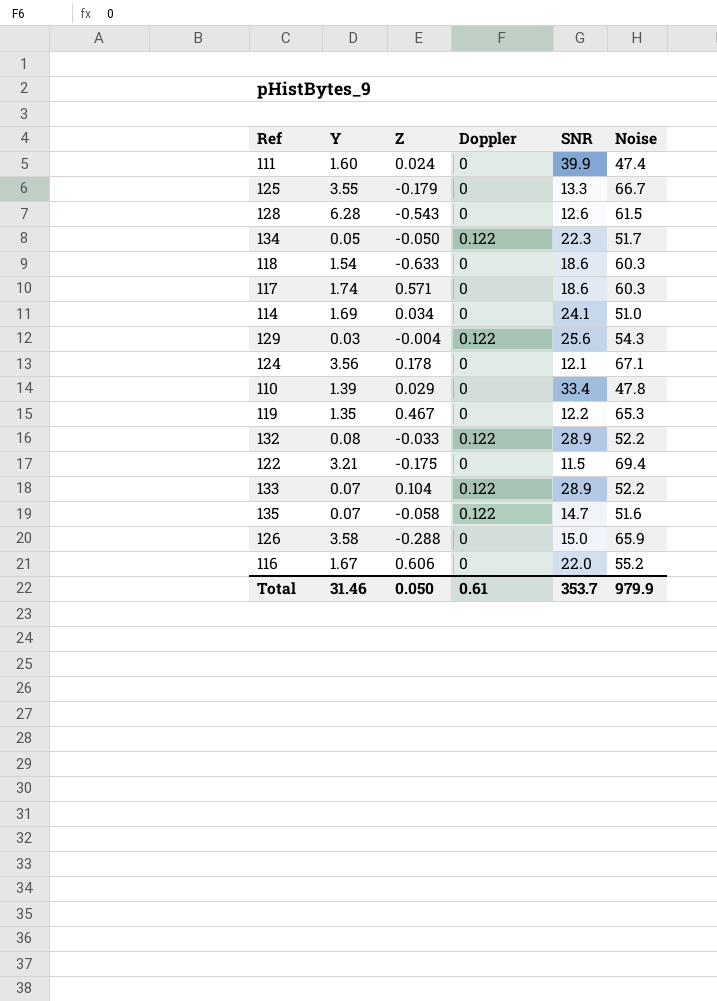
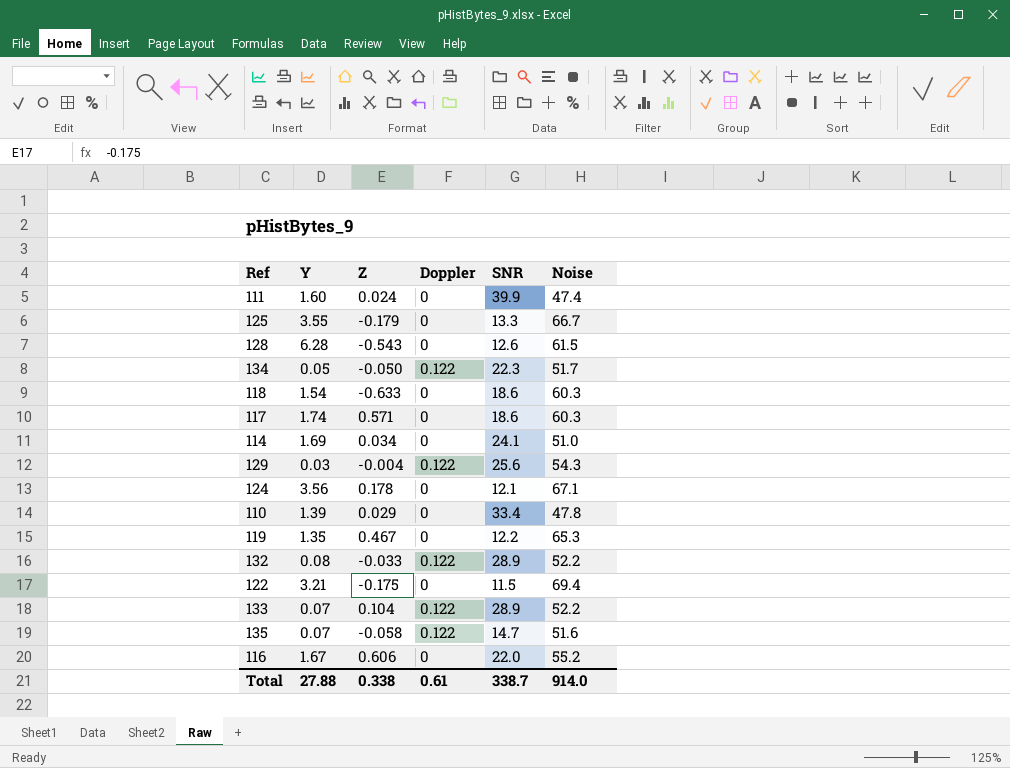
row 126: 3.58 | -0.288 | 0 | 15.0 | 65.9 -> none
Total | Y: 31.46 -> 27.88
Total | Z: 0.050 -> 0.338
Total | SNR: 353.7 -> 338.7
Total | Noise: 979.9 -> 914.0

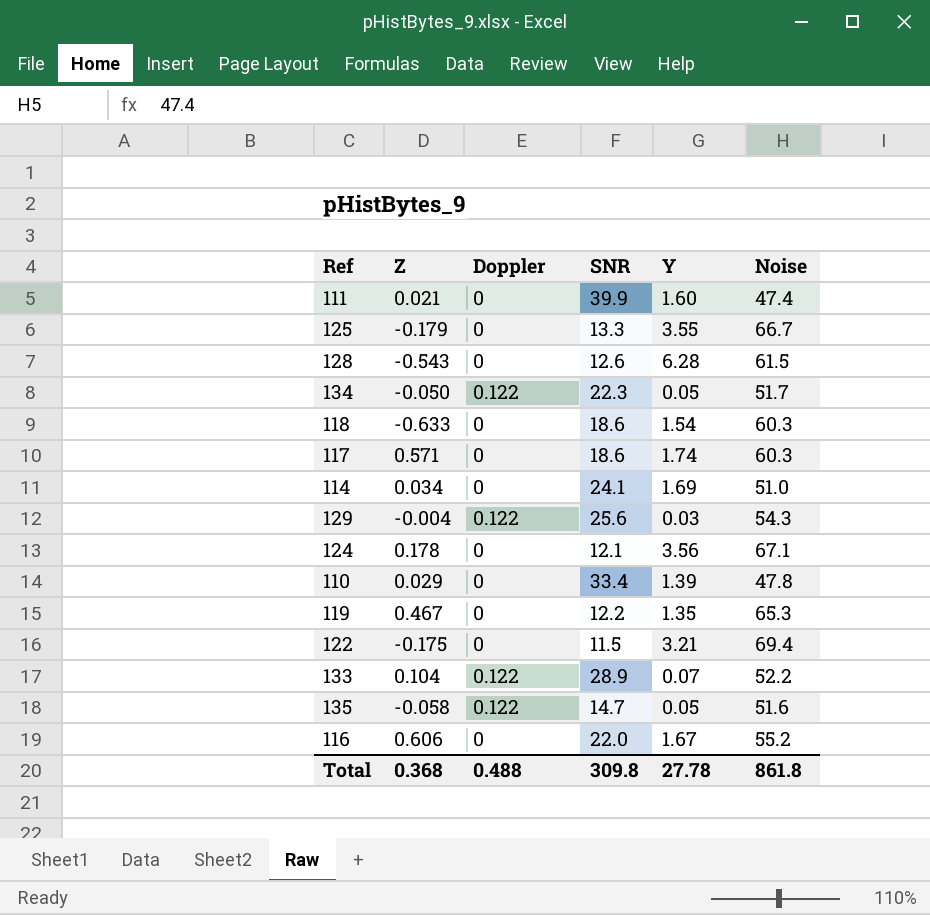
column Y | position: 2 -> 5
row 132: 0.08 | -0.033 | 0.122 | 28.9 | 52.2 -> none
111 | Z: 0.024 -> 0.021
135 | Y: 0.07 -> 0.05
Total | Z: 0.338 -> 0.368
Total | Doppler: 0.61 -> 0.488
Total | SNR: 338.7 -> 309.8
Total | Y: 27.88 -> 27.78
Total | Noise: 914.0 -> 861.8

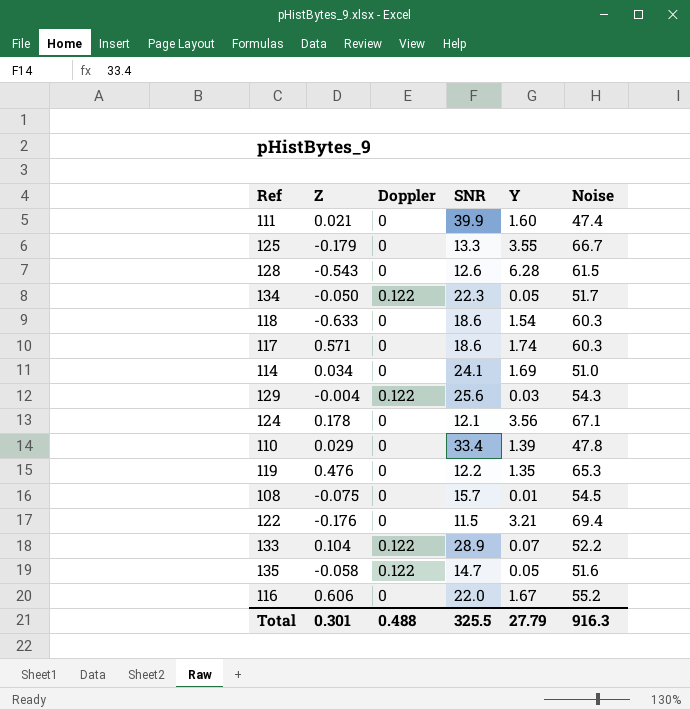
119 | Z: 0.467 -> 0.476
row 108: none -> -0.075 | 0 | 15.7 | 0.01 | 54.5
122 | Z: -0.175 -> -0.176
Total | Z: 0.368 -> 0.301
Total | SNR: 309.8 -> 325.5
Total | Y: 27.78 -> 27.79
Total | Noise: 861.8 -> 916.3

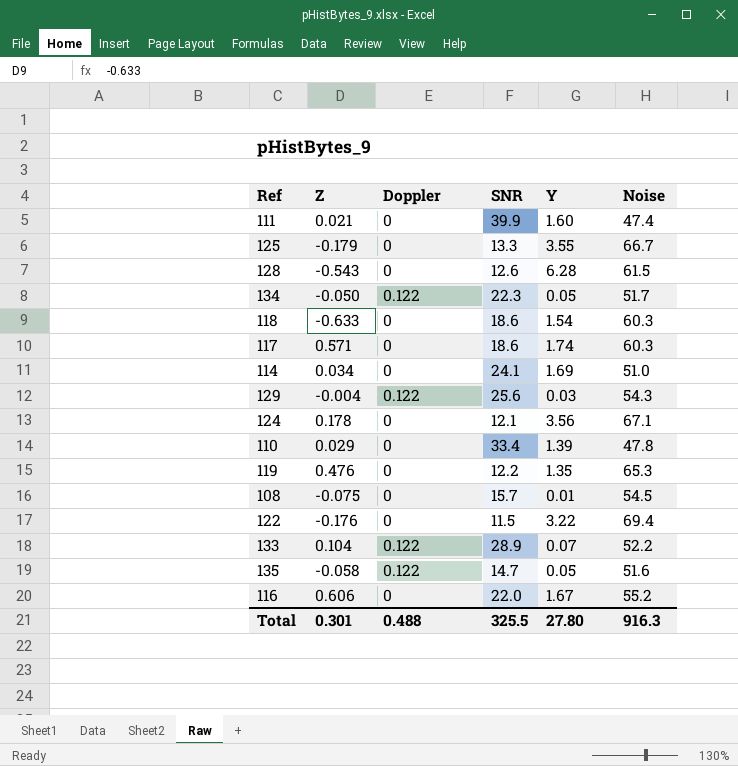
122 | Y: 3.21 -> 3.22
Total | Y: 27.79 -> 27.80

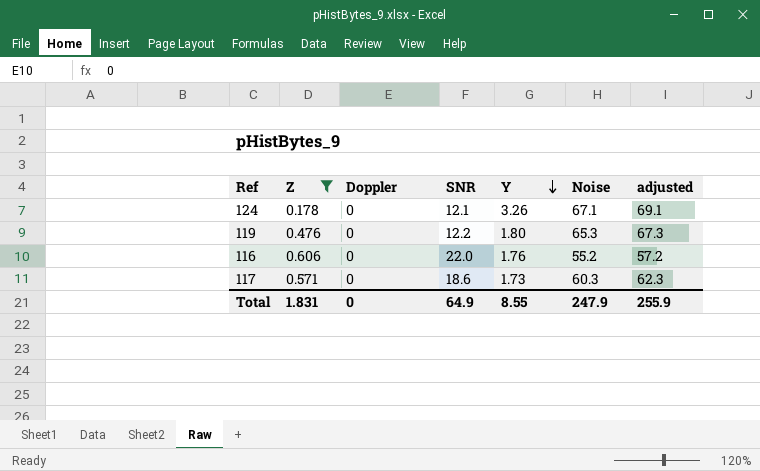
filter: none -> Z >= 0.178
row order: none -> Y descending
column adjusted | formula: none -> [Noise] + 2
124 | Y: 3.56 -> 3.26
119 | Y: 1.35 -> 1.80
116 | Y: 1.67 -> 1.76
117 | Y: 1.74 -> 1.73
Total | Z: 0.301 -> 1.831
Total | Doppler: 0.488 -> 0
Total | SNR: 325.5 -> 64.9
Total | Y: 27.80 -> 8.55
Total | Noise: 916.3 -> 247.9

